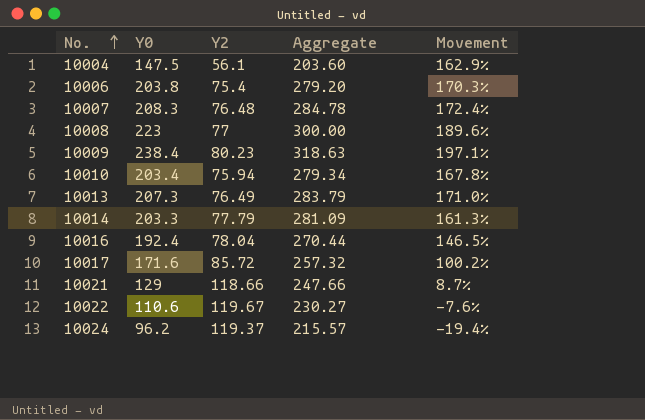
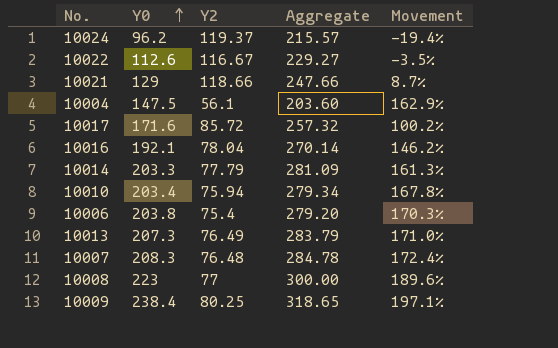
row order: No. ascending -> Y0 ascending
10022 | Y0: 110.6 -> 112.6
10022 | Y2: 119.67 -> 116.67
10022 | Aggregate: 230.27 -> 229.27
10022 | Movement: -7.6% -> -3.5%
10016 | Y0: 192.4 -> 192.1
10016 | Aggregate: 270.44 -> 270.14
10016 | Movement: 146.5% -> 146.2%
10009 | Y2: 80.23 -> 80.25
10009 | Aggregate: 318.63 -> 318.65

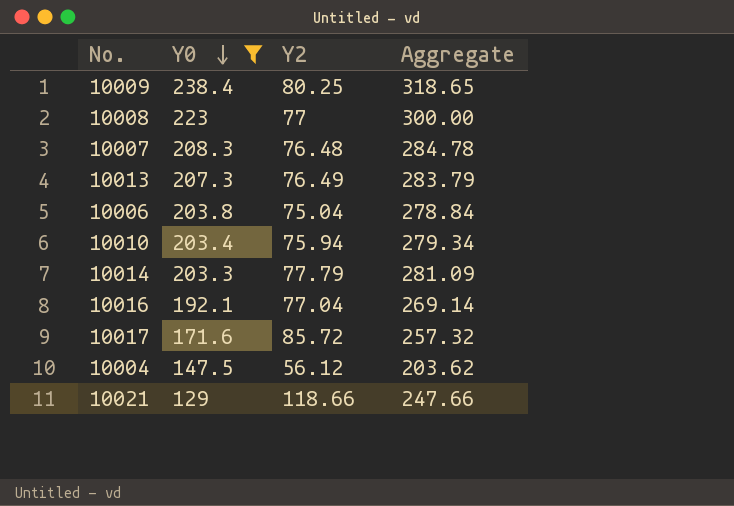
filter: none -> Y0 >= 129
row order: Y0 ascending -> Y0 descending
column Movement | formula: ([Y0] - [Y2]) / [Y2] -> none
10006 | Y2: 75.4 -> 75.04
10006 | Aggregate: 279.20 -> 278.84
10016 | Y2: 78.04 -> 77.04
10016 | Aggregate: 270.14 -> 269.14
10004 | Y2: 56.1 -> 56.12
10004 | Aggregate: 203.60 -> 203.62

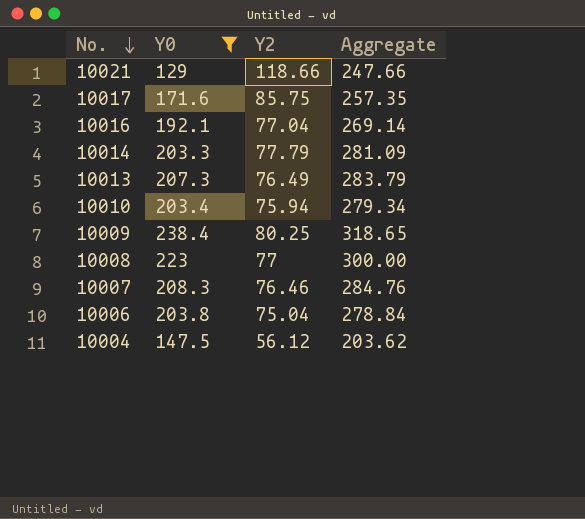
row order: Y0 descending -> No. descending
10017 | Y2: 85.72 -> 85.75
10017 | Aggregate: 257.32 -> 257.35
10007 | Y2: 76.48 -> 76.46
10007 | Aggregate: 284.78 -> 284.76

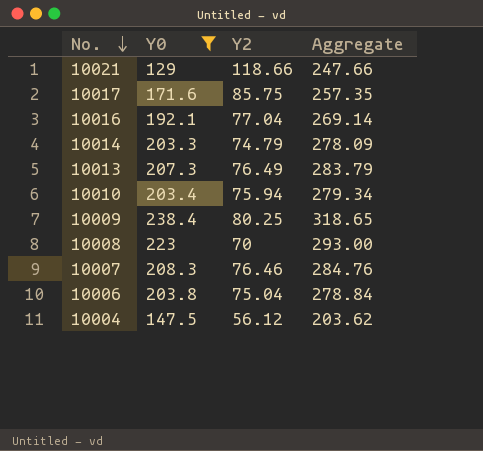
10014 | Y2: 77.79 -> 74.79
10014 | Aggregate: 281.09 -> 278.09
10008 | Y2: 77 -> 70
10008 | Aggregate: 300.00 -> 293.00

